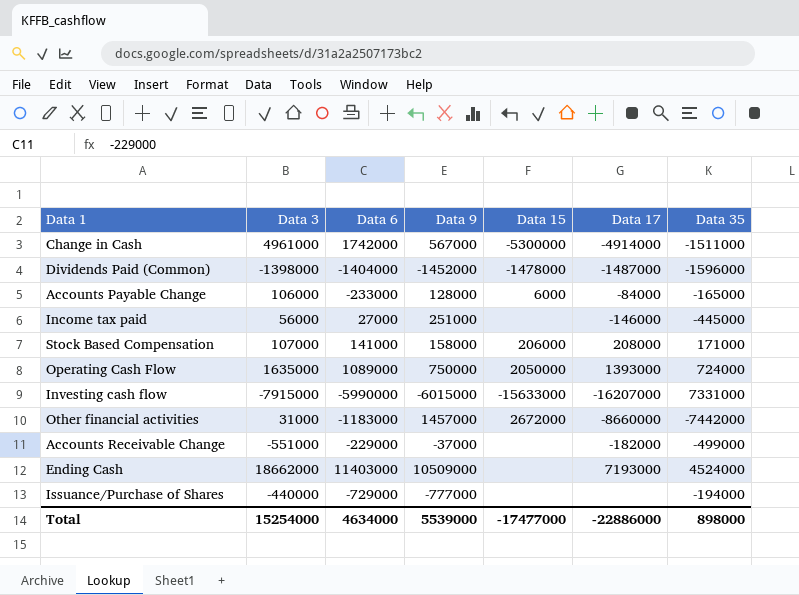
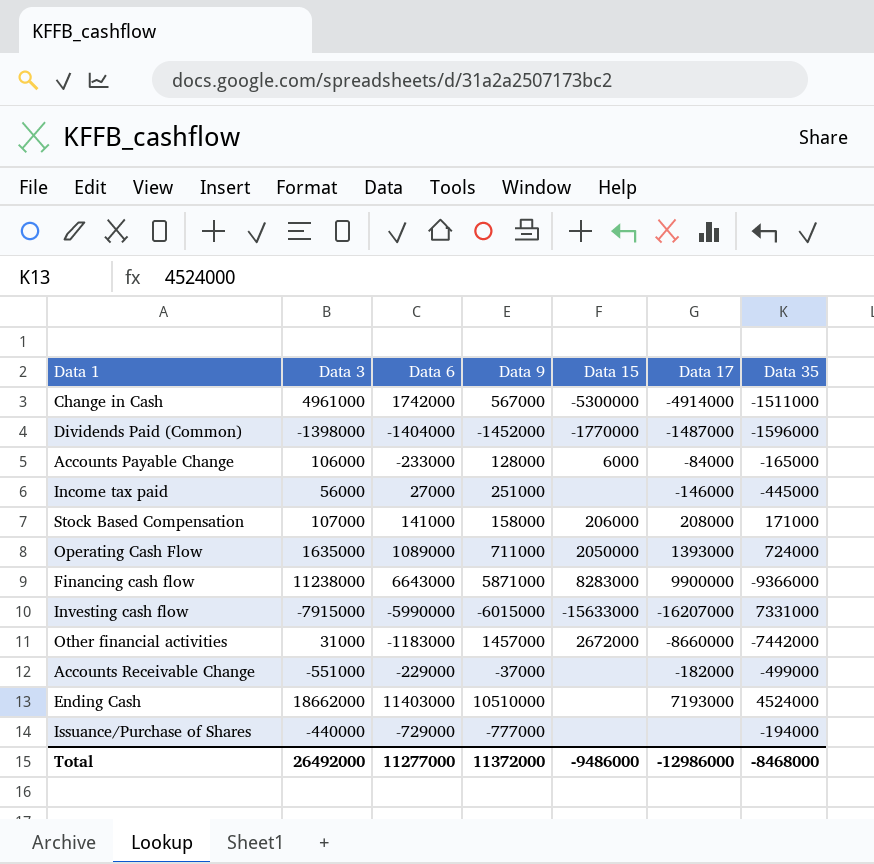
Dividends Paid (Common) | Data 15: -1478000 -> -1770000
Operating Cash Flow | Data 9: 750000 -> 711000
row Financing cash flow: none -> 11238000 | 6643000 | 5871000 | 8283000 | 9900000 | -9366000
Ending Cash | Data 9: 10509000 -> 10510000
Total | Data 3: 15254000 -> 26492000
Total | Data 6: 4634000 -> 11277000
Total | Data 9: 5539000 -> 11372000
Total | Data 15: -17477000 -> -9486000
Total | Data 17: -22886000 -> -12986000
Total | Data 35: 898000 -> -8468000

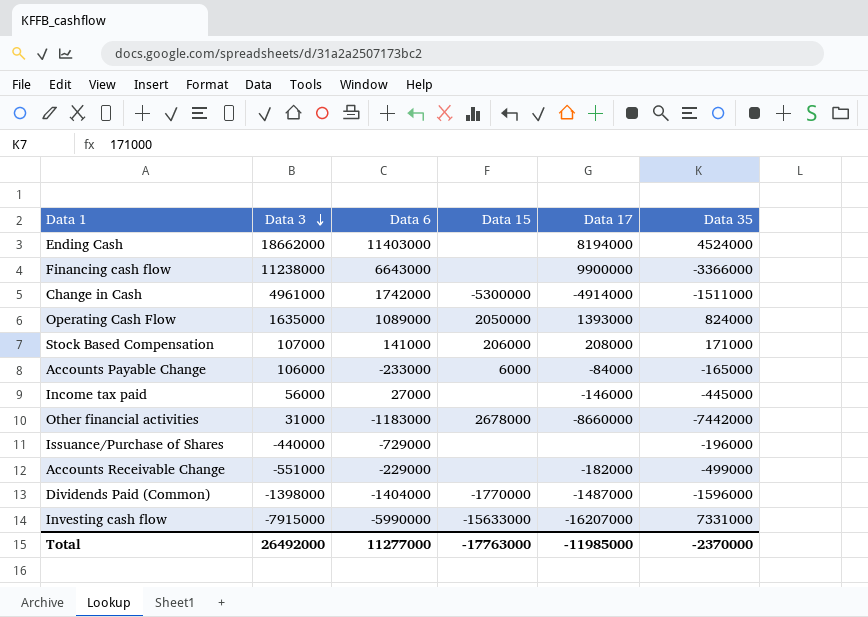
row order: none -> Data 3 descending
column Data 9 | position: 4 -> none
Ending Cash | Data 17: 7193000 -> 8194000
Financing cash flow | Data 15: 8283000 -> none
Financing cash flow | Data 35: -9366000 -> -3366000
Operating Cash Flow | Data 35: 724000 -> 824000
Other financial activities | Data 15: 2672000 -> 2678000
Issuance/Purchase of Shares | Data 35: -194000 -> -196000
Total | Data 15: -9486000 -> -17763000
Total | Data 17: -12986000 -> -11985000
Total | Data 35: -8468000 -> -2370000

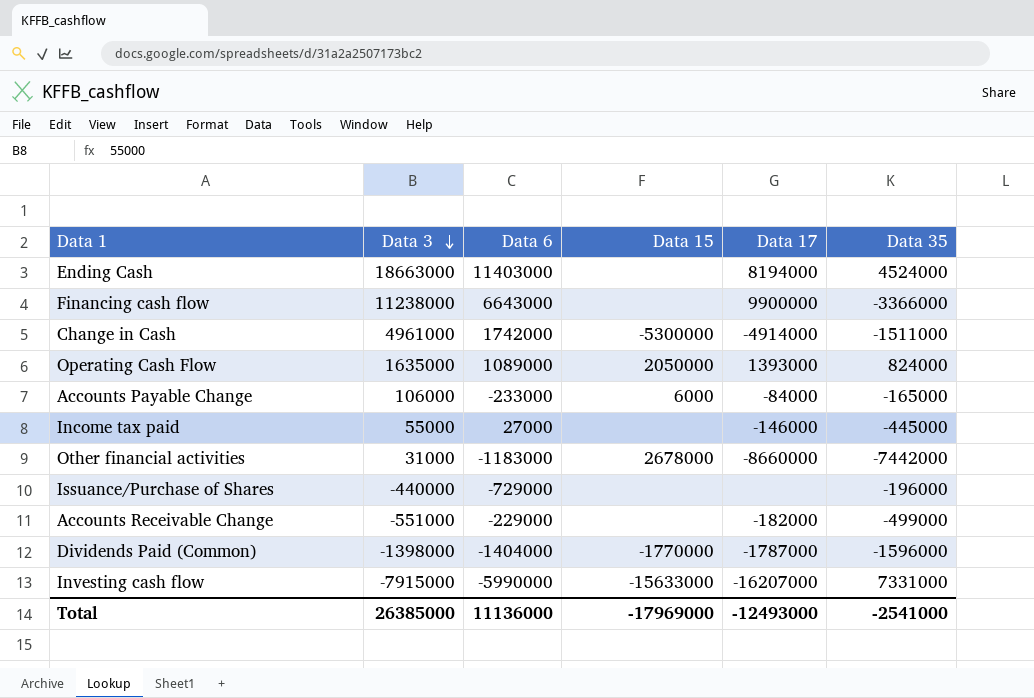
row Stock Based Compensation: 107000 | 141000 | 206000 | 208000 | 171000 -> none
Ending Cash | Data 3: 18662000 -> 18663000
Income tax paid | Data 3: 56000 -> 55000
Dividends Paid (Common) | Data 17: -1487000 -> -1787000
Total | Data 3: 26492000 -> 26385000
Total | Data 6: 11277000 -> 11136000
Total | Data 15: -17763000 -> -17969000
Total | Data 17: -11985000 -> -12493000
Total | Data 35: -2370000 -> -2541000

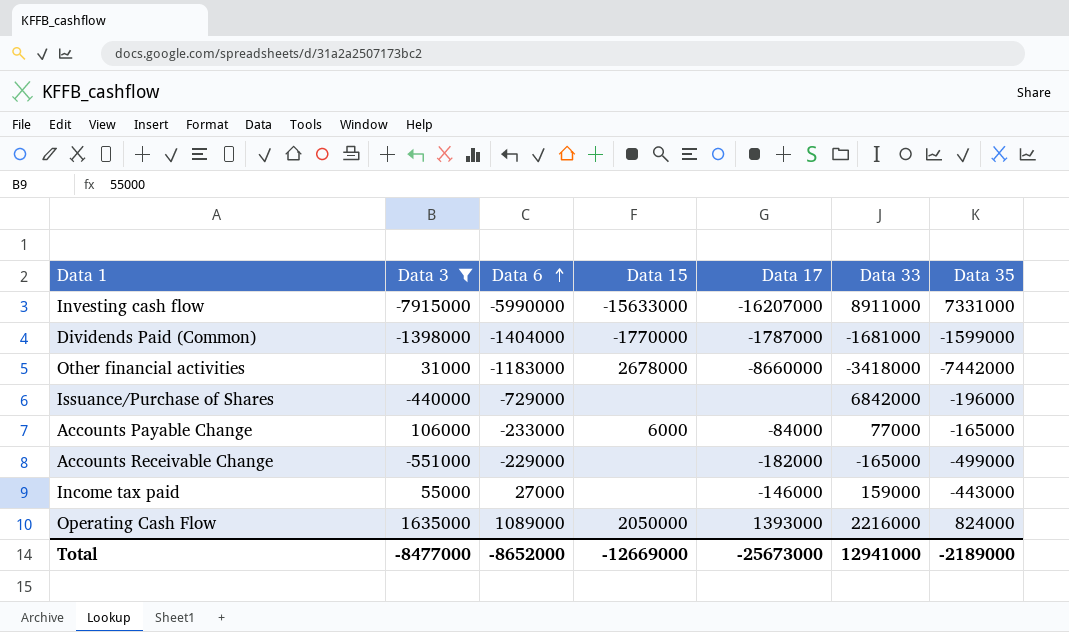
filter: none -> Data 3 <= 1635000
row order: Data 3 descending -> Data 6 ascending
column Data 33 | position: none -> 6
Dividends Paid (Common) | Data 35: -1596000 -> -1599000
Income tax paid | Data 35: -445000 -> -443000
Total | Data 3: 26385000 -> -8477000
Total | Data 6: 11136000 -> -8652000
Total | Data 15: -17969000 -> -12669000
Total | Data 17: -12493000 -> -25673000
Total | Data 35: -2541000 -> -2189000

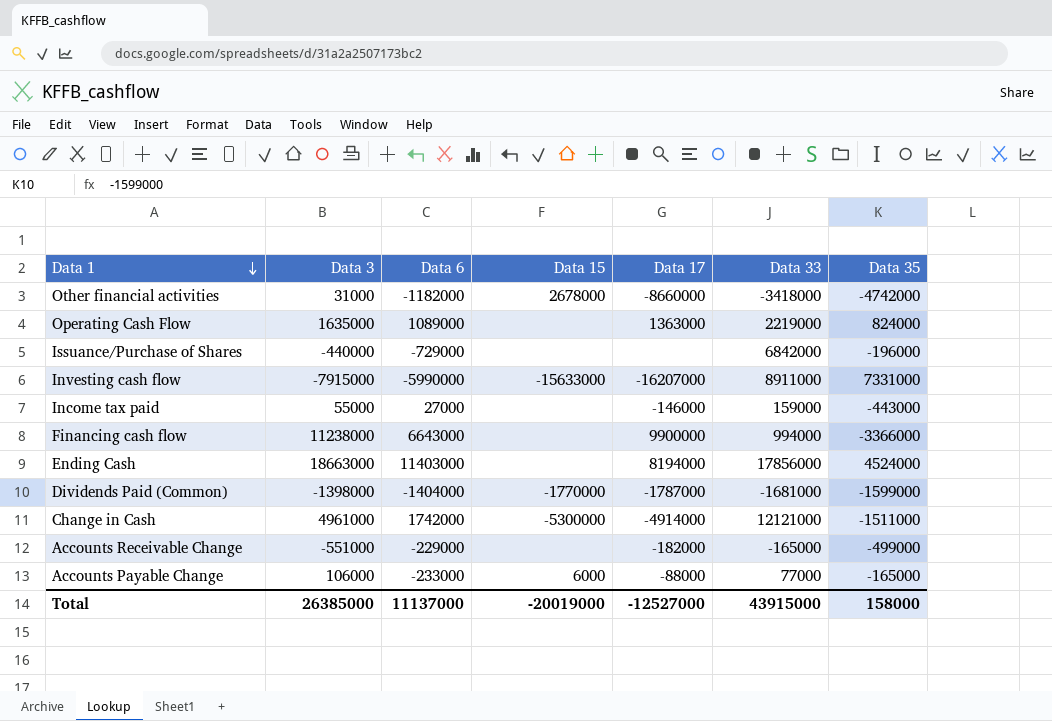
filter: Data 3 <= 1635000 -> none
row order: Data 6 ascending -> Data 1 descending
Other financial activities | Data 6: -1183000 -> -1182000
Other financial activities | Data 35: -7442000 -> -4742000
Operating Cash Flow | Data 15: 2050000 -> none
Operating Cash Flow | Data 17: 1393000 -> 1363000
Operating Cash Flow | Data 33: 2216000 -> 2219000
Accounts Payable Change | Data 17: -84000 -> -88000
Total | Data 3: -8477000 -> 26385000
Total | Data 6: -8652000 -> 11137000
Total | Data 15: -12669000 -> -20019000
Total | Data 17: -25673000 -> -12527000
Total | Data 33: 12941000 -> 43915000
Total | Data 35: -2189000 -> 158000

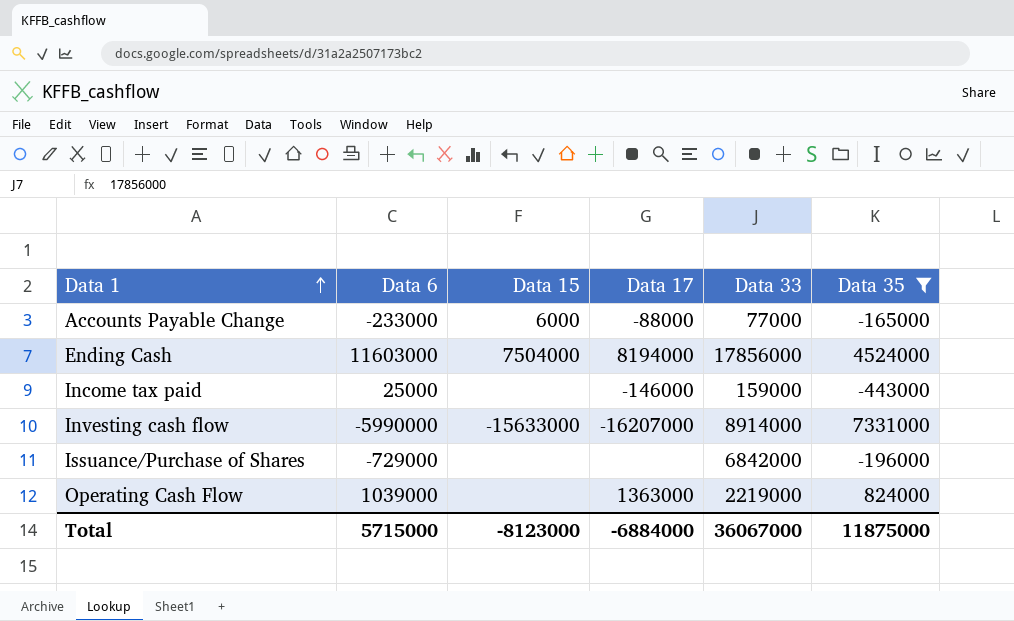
filter: none -> Data 35 >= -443000
row order: Data 1 descending -> Data 1 ascending
column Data 3 | position: 2 -> none
Ending Cash | Data 6: 11403000 -> 11603000
Ending Cash | Data 15: none -> 7504000
Income tax paid | Data 6: 27000 -> 25000
Investing cash flow | Data 33: 8911000 -> 8914000
Operating Cash Flow | Data 6: 1089000 -> 1039000
Total | Data 6: 11137000 -> 5715000
Total | Data 15: -20019000 -> -8123000
Total | Data 17: -12527000 -> -6884000
Total | Data 33: 43915000 -> 36067000
Total | Data 35: 158000 -> 11875000

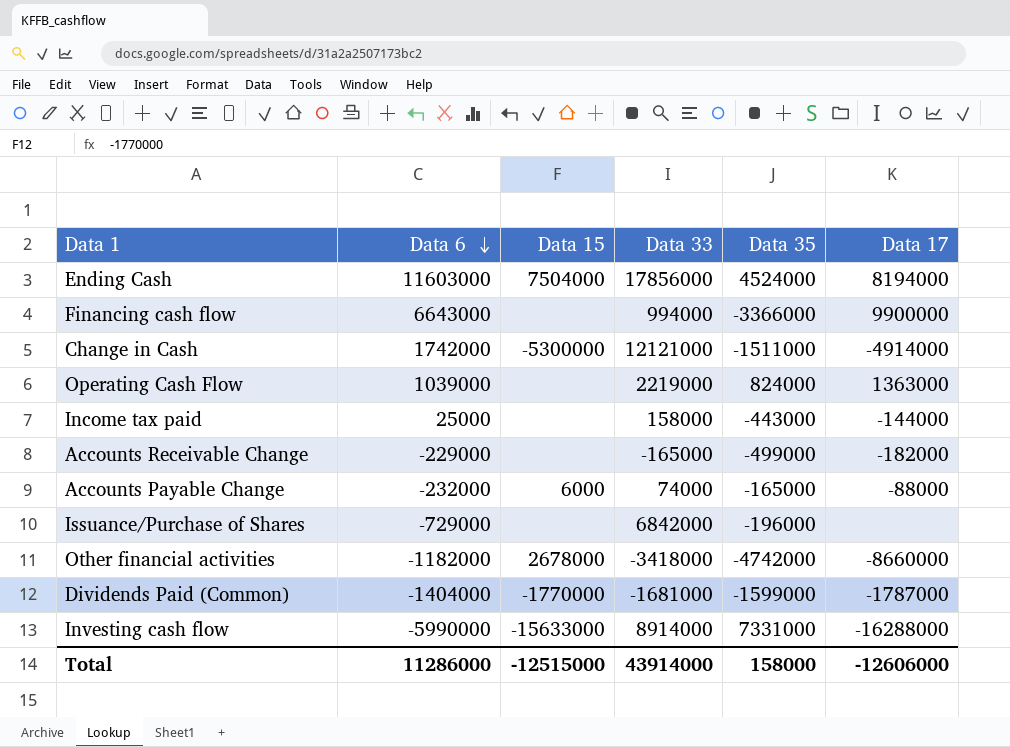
filter: Data 35 >= -443000 -> none
row order: Data 1 ascending -> Data 6 descending
column Data 17 | position: 4 -> 6
Income tax paid | Data 33: 159000 -> 158000
Income tax paid | Data 17: -146000 -> -144000
Accounts Payable Change | Data 6: -233000 -> -232000
Accounts Payable Change | Data 33: 77000 -> 74000
Investing cash flow | Data 17: -16207000 -> -16288000
Total | Data 6: 5715000 -> 11286000
Total | Data 15: -8123000 -> -12515000
Total | Data 33: 36067000 -> 43914000
Total | Data 35: 11875000 -> 158000
Total | Data 17: -6884000 -> -12606000

